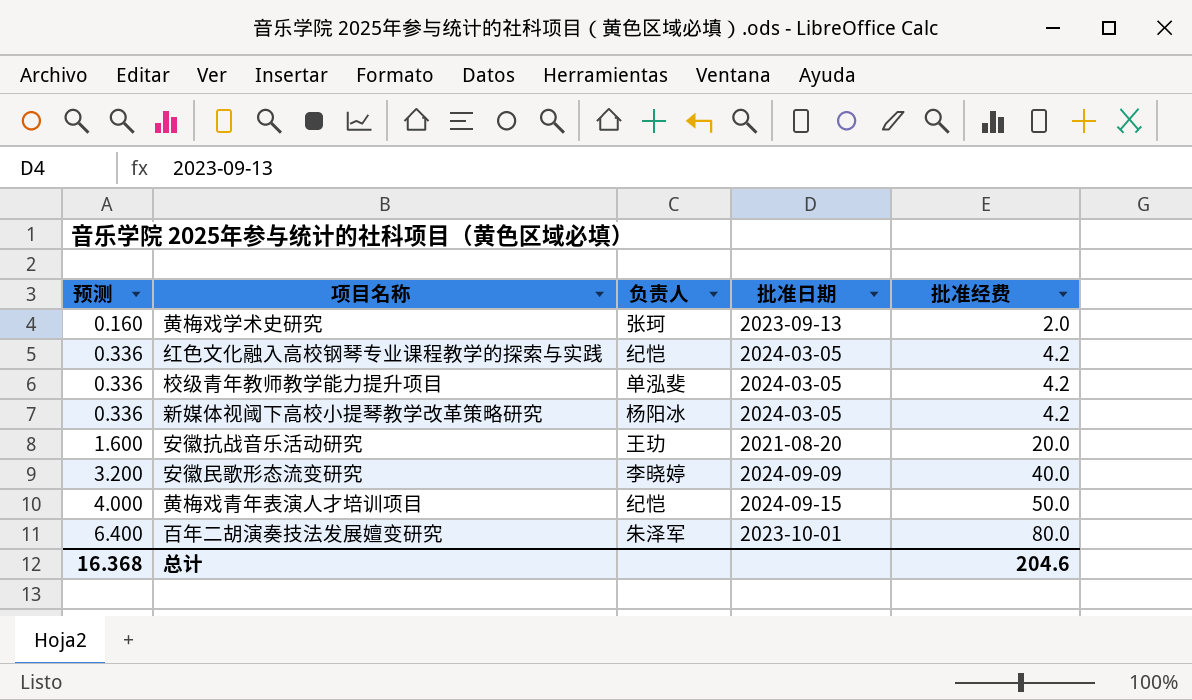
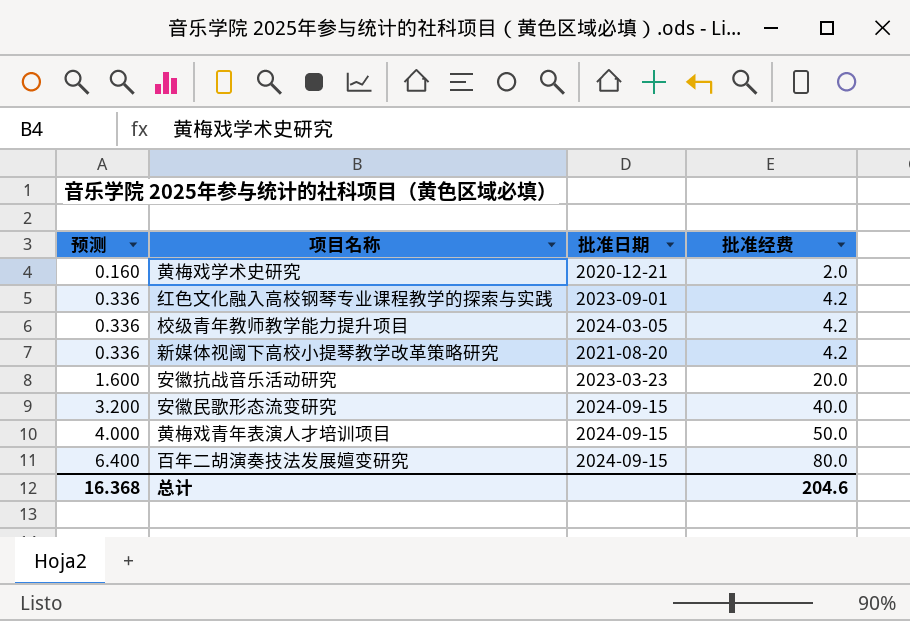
column 负责人 | position: 3 -> none
黄梅戏学术史研究 | 批准日期: 2023-09-13 -> 2020-12-21
红色文化融入高校钢琴专业课程教学的探索与实践 | 批准日期: 2024-03-05 -> 2023-09-01
新媒体视阈下高校小提琴教学改革策略研究 | 批准日期: 2024-03-05 -> 2021-08-20
安徽抗战音乐活动研究 | 批准日期: 2021-08-20 -> 2023-03-23
安徽民歌形态流变研究 | 批准日期: 2024-09-09 -> 2024-09-15
百年二胡演奏技法发展嬗变研究 | 批准日期: 2023-10-01 -> 2024-09-15

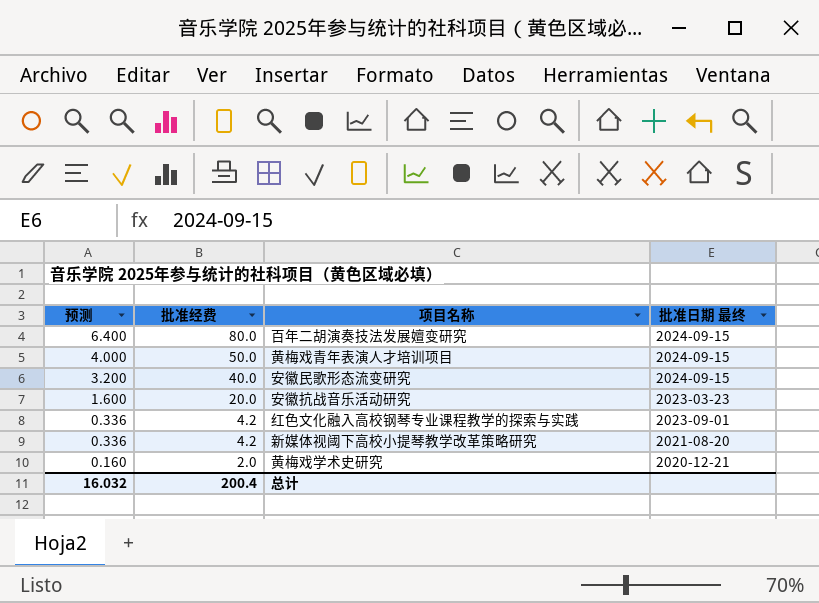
row order: 预测 ascending -> 预测 descending
column 批准经费 | position: 4 -> 2
column name: 批准日期 -> 批准日期 最终
row 校级青年教师教学能力提升项目: 0.336 | 2024-03-05 | 4.2 -> none
总计 | 预测: 16.368 -> 16.032
总计 | 批准经费: 204.6 -> 200.4

